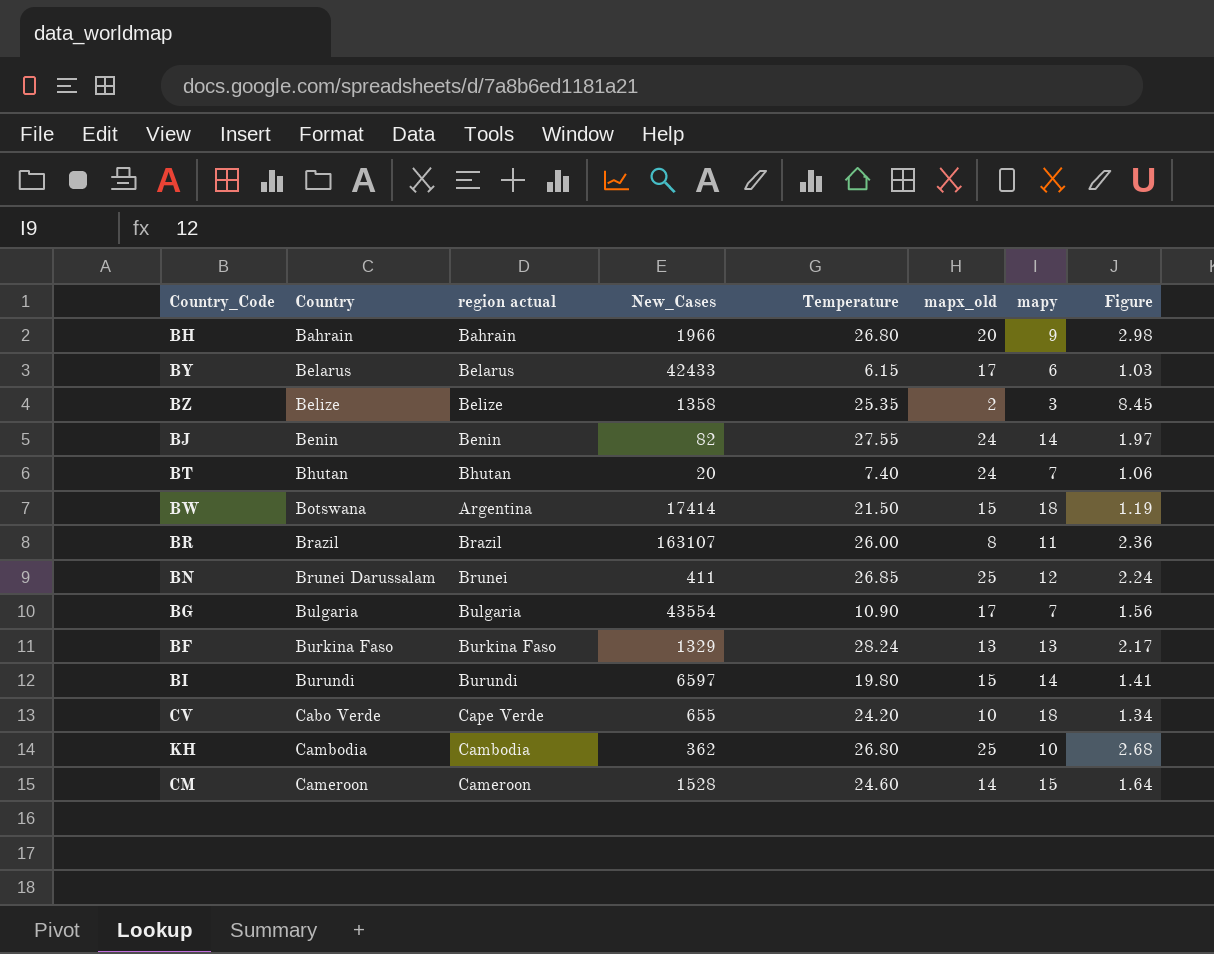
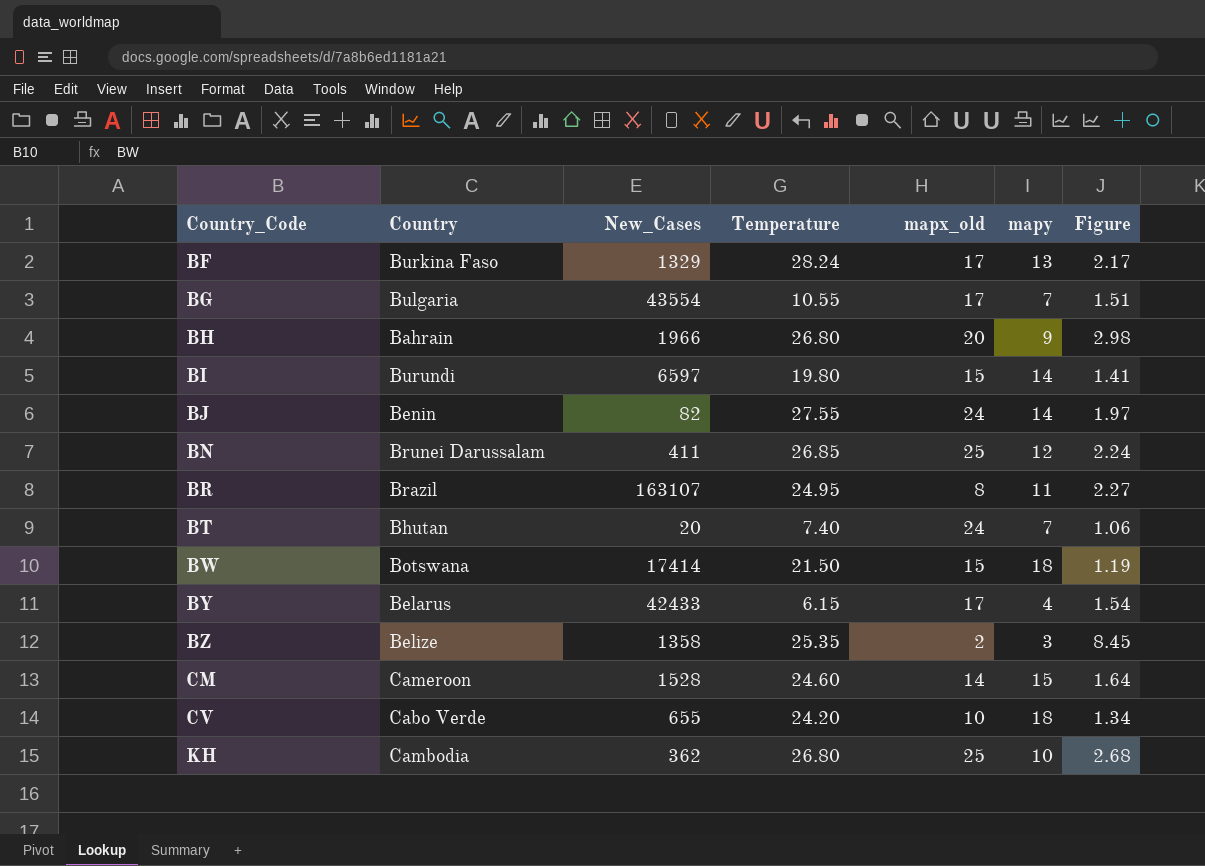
row order: Country ascending -> Country_Code ascending
column region actual | position: 3 -> none
BF | mapx_old: 13 -> 17
BG | Temperature: 10.90 -> 10.55
BG | Figure: 1.56 -> 1.51
BR | Temperature: 26.00 -> 24.95
BR | Figure: 2.36 -> 2.27
BY | mapy: 6 -> 4
BY | Figure: 1.03 -> 1.54

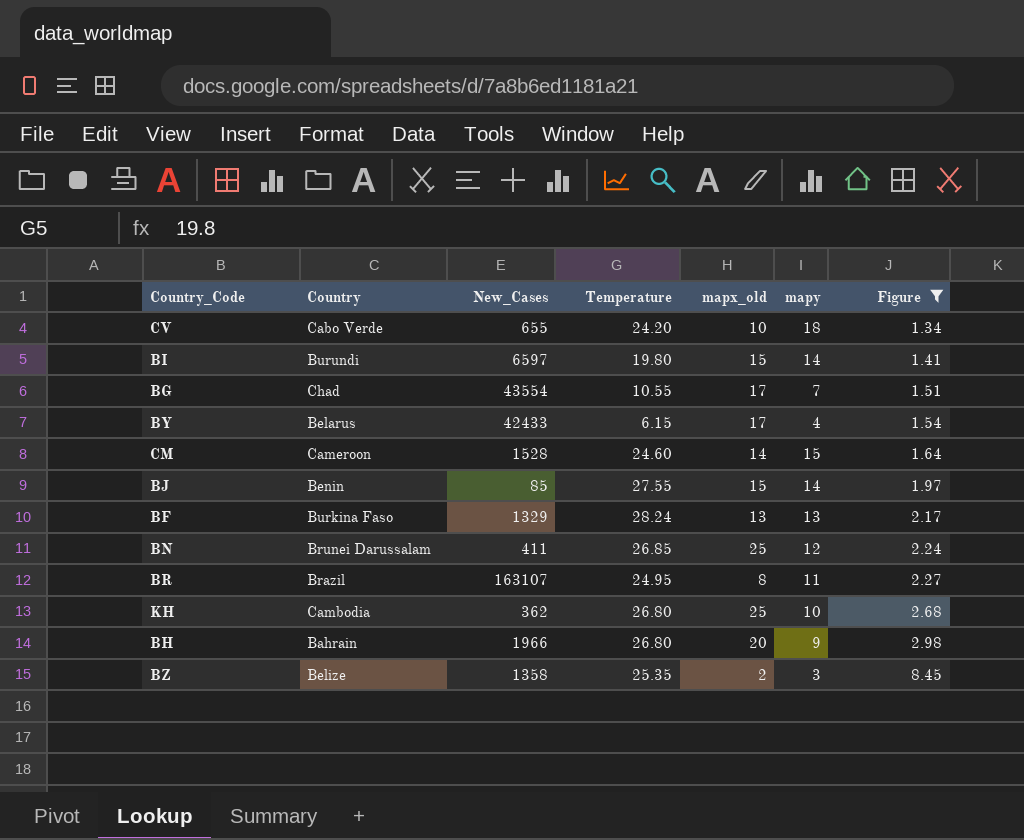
filter: none -> Figure >= 1.34
row order: Country_Code ascending -> Figure ascending
BG | Country: Bulgaria -> Chad
BJ | New_Cases: 82 -> 85
BJ | mapx_old: 24 -> 15
BF | mapx_old: 17 -> 13

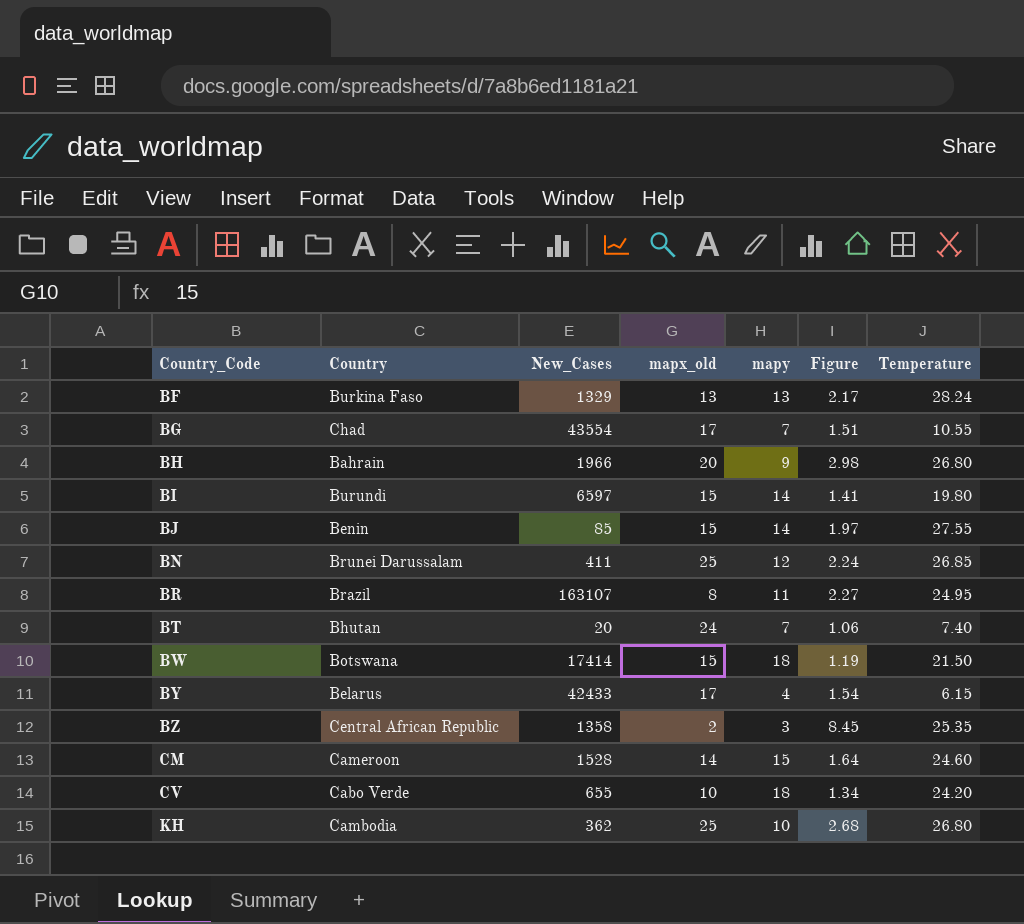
filter: Figure >= 1.34 -> none
row order: Figure ascending -> Country_Code ascending
column Temperature | position: 4 -> 7
BZ | Country: Belize -> Central African Republic

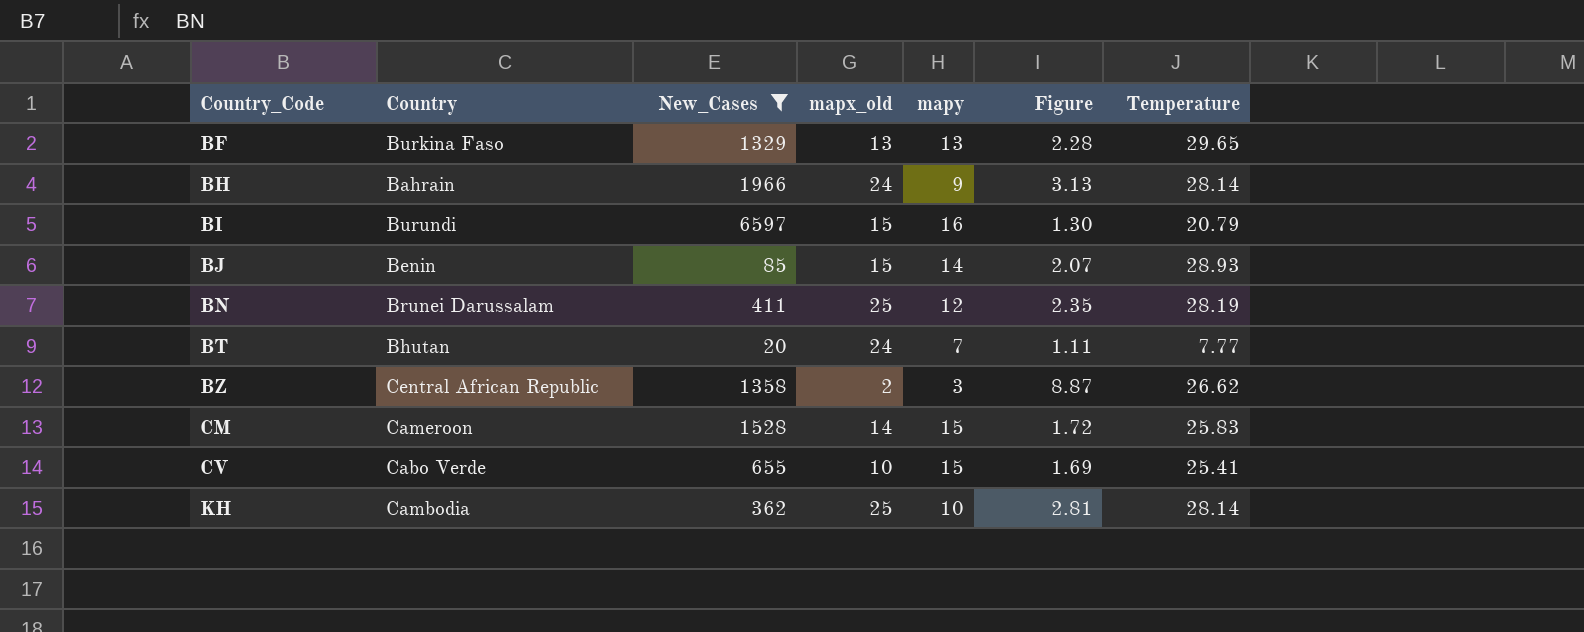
filter: none -> New_Cases <= 6597
BF | Figure: 2.17 -> 2.28
BF | Temperature: 28.24 -> 29.65
BH | mapx_old: 20 -> 24
BH | Figure: 2.98 -> 3.13
BH | Temperature: 26.80 -> 28.14
BI | mapy: 14 -> 16
BI | Figure: 1.41 -> 1.30
BI | Temperature: 19.80 -> 20.79
BJ | Figure: 1.97 -> 2.07
BJ | Temperature: 27.55 -> 28.93
BN | Figure: 2.24 -> 2.35
BN | Temperature: 26.85 -> 28.19
BT | Figure: 1.06 -> 1.11
BT | Temperature: 7.40 -> 7.77
BZ | Figure: 8.45 -> 8.87
BZ | Temperature: 25.35 -> 26.62
CM | Figure: 1.64 -> 1.72
CM | Temperature: 24.60 -> 25.83
CV | mapy: 18 -> 15
CV | Figure: 1.34 -> 1.69
CV | Temperature: 24.20 -> 25.41
KH | Figure: 2.68 -> 2.81
KH | Temperature: 26.80 -> 28.14

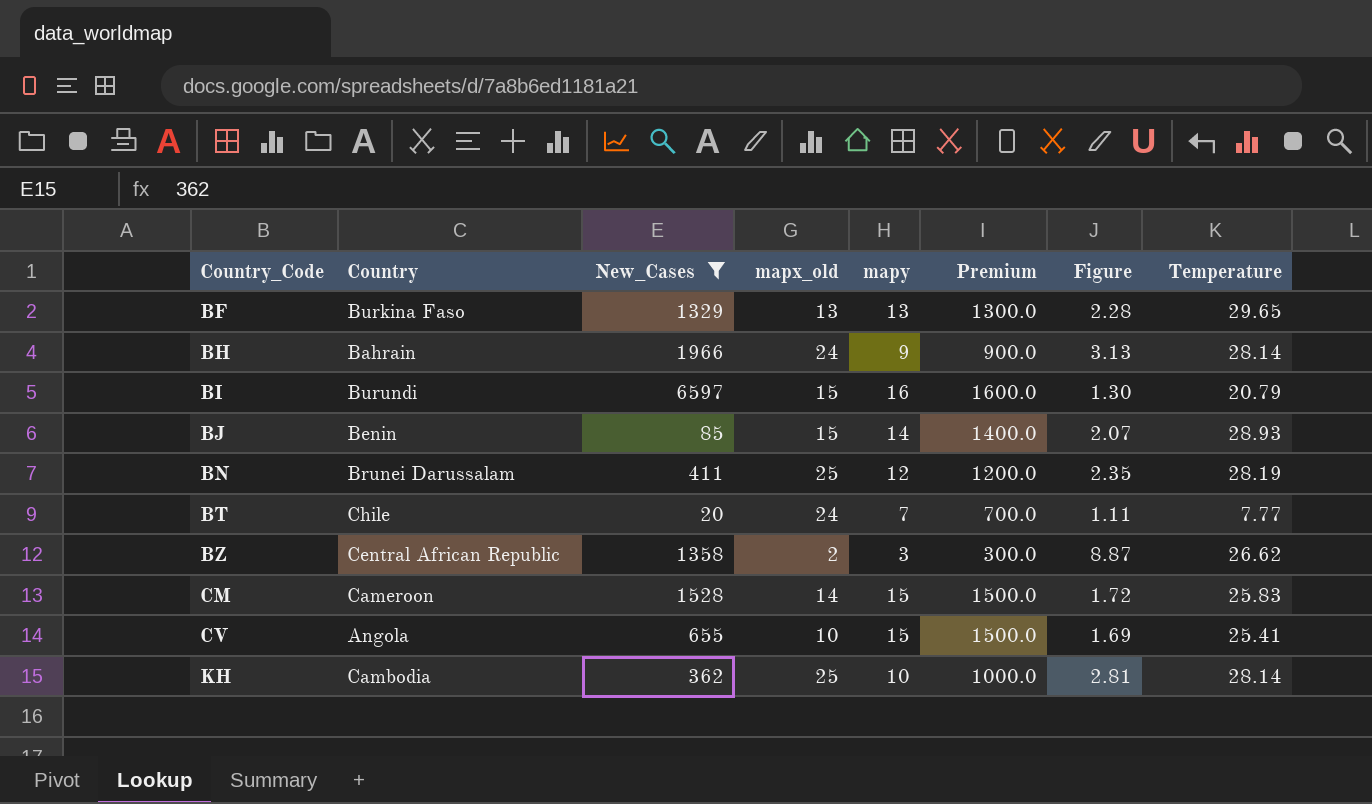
column Premium | formula: none -> [mapy] * 100
BT | Country: Bhutan -> Chile
CV | Country: Cabo Verde -> Angola

